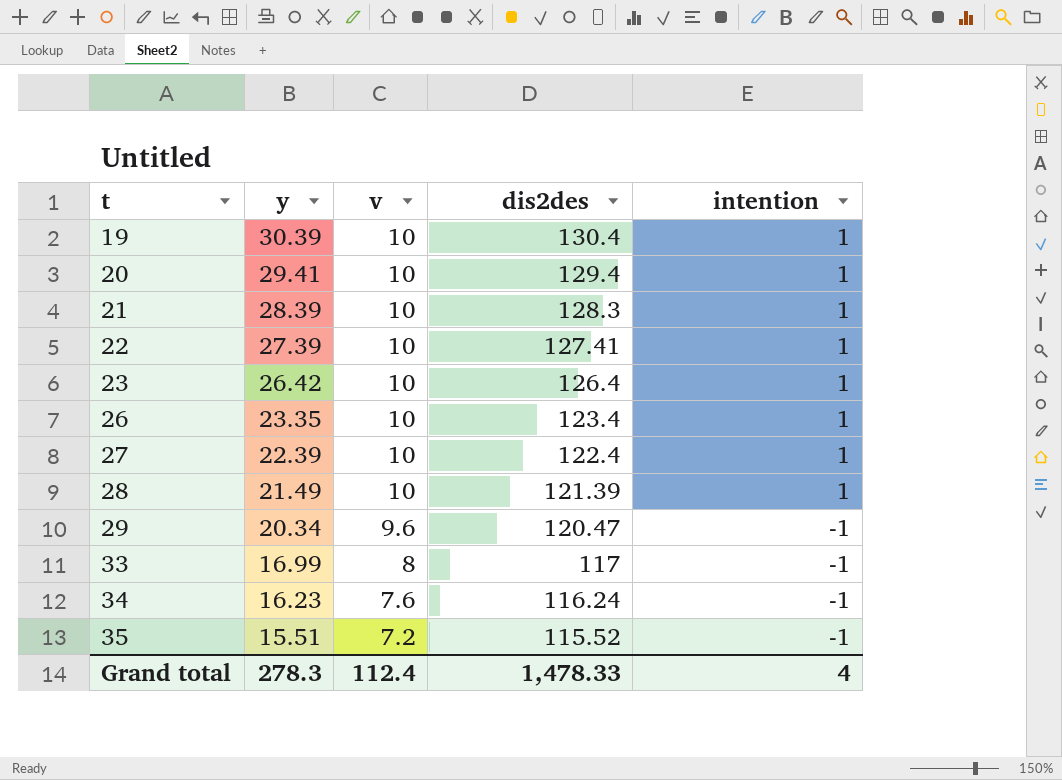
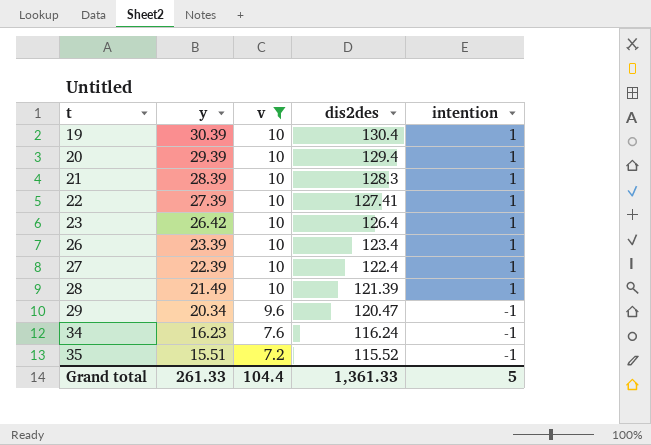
filter: none -> v != 8
20 | y: 29.41 -> 29.39
26 | y: 23.35 -> 23.39
Grand total | y: 278.3 -> 261.33
Grand total | v: 112.4 -> 104.4
Grand total | dis2des: 1,478.33 -> 1,361.33
Grand total | intention: 4 -> 5

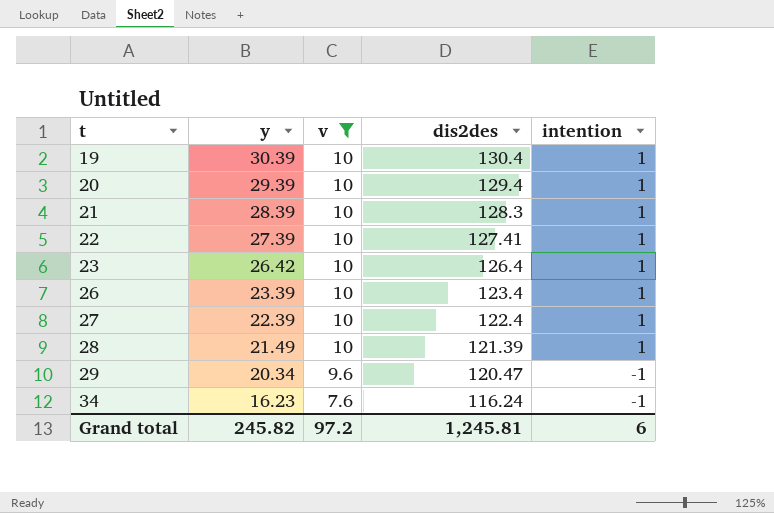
row 35: 15.51 | 7.2 | 115.52 | -1 -> none
Grand total | y: 261.33 -> 245.82
Grand total | v: 104.4 -> 97.2
Grand total | dis2des: 1,361.33 -> 1,245.81
Grand total | intention: 5 -> 6

